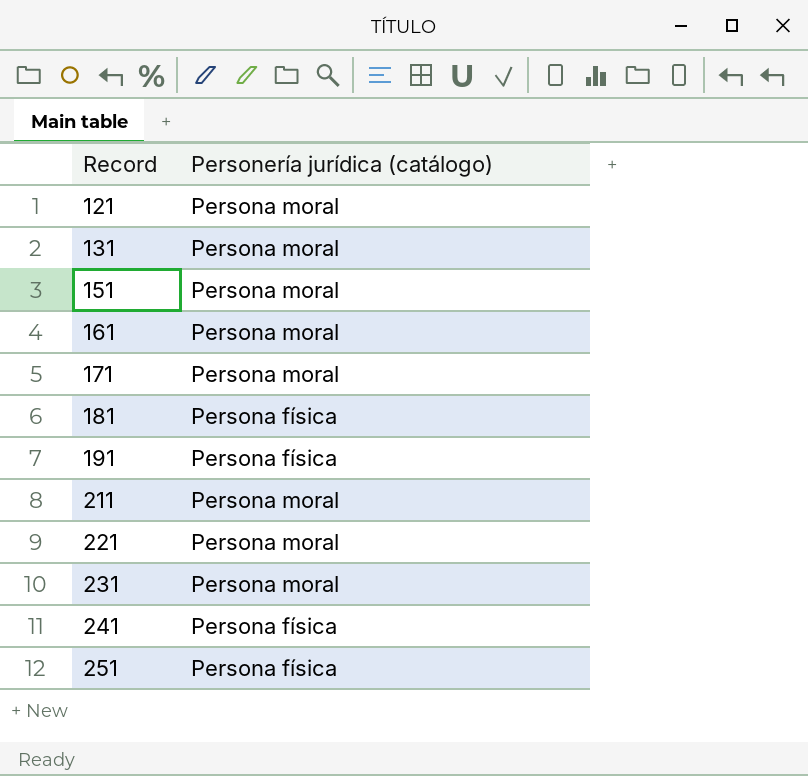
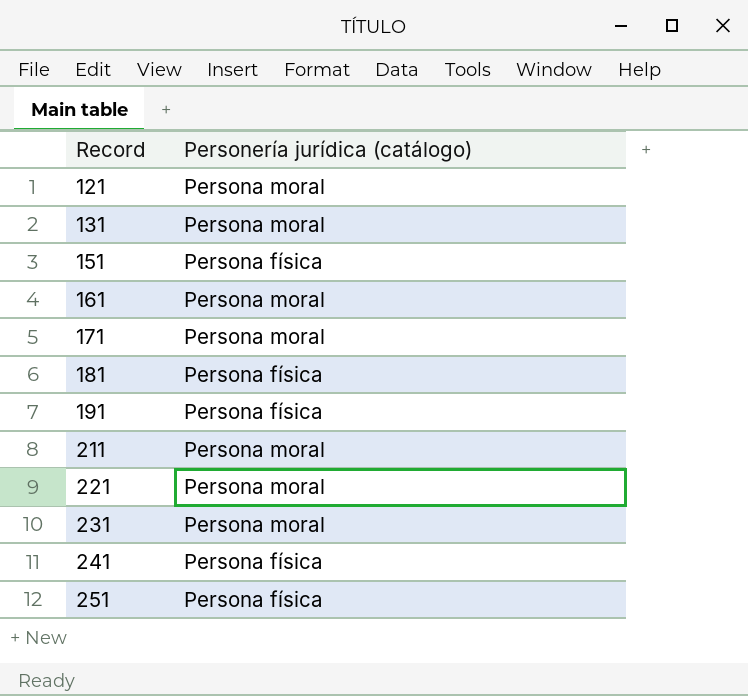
151 | Personería jurídica (catálogo): Persona moral -> Persona física

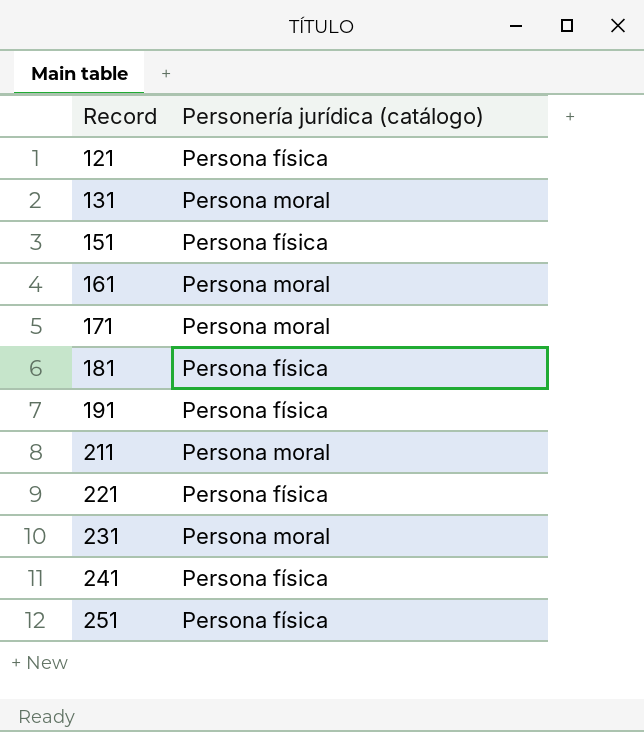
121 | Personería jurídica (catálogo): Persona moral -> Persona física
221 | Personería jurídica (catálogo): Persona moral -> Persona física

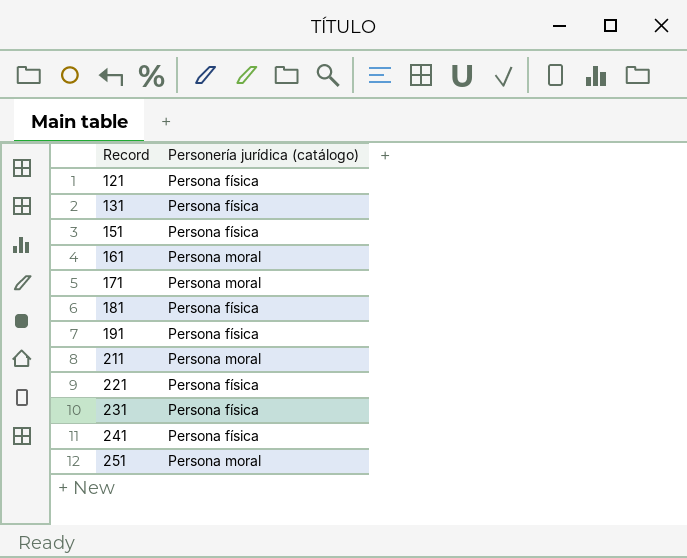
131 | Personería jurídica (catálogo): Persona moral -> Persona física
231 | Personería jurídica (catálogo): Persona moral -> Persona física
251 | Personería jurídica (catálogo): Persona física -> Persona moral

